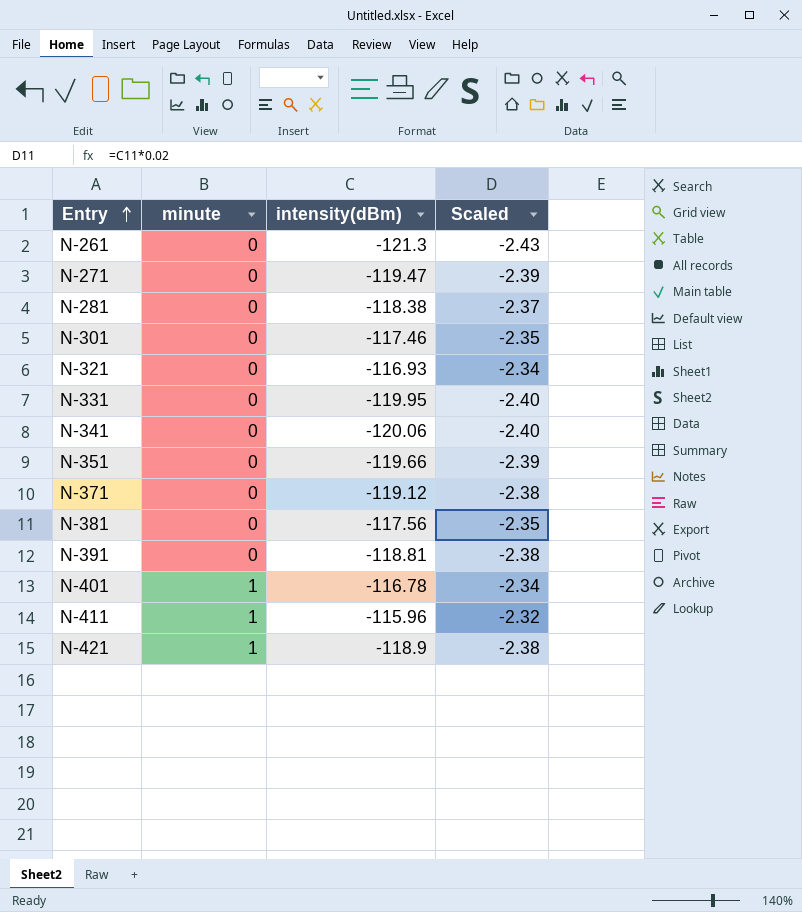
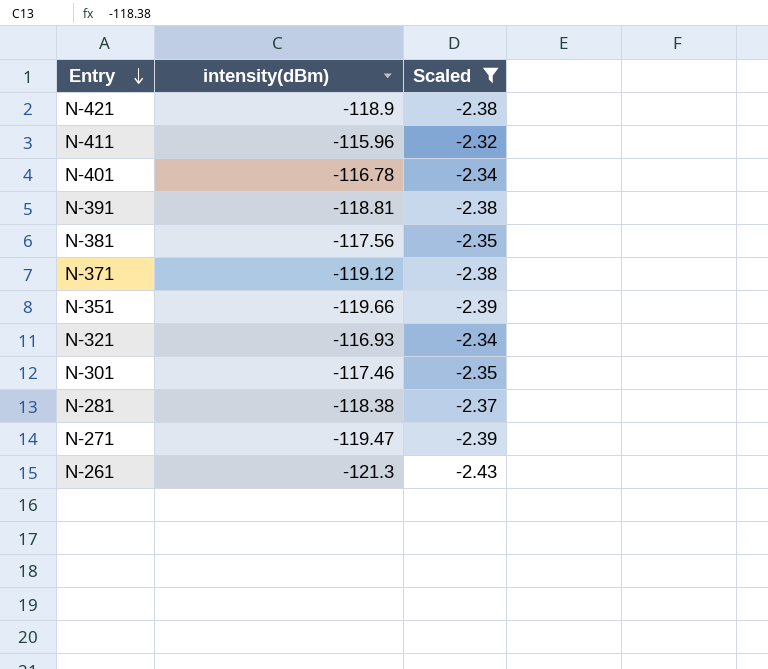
filter: none -> Scaled != -2.40
row order: Entry ascending -> Entry descending
column minute | position: 2 -> none

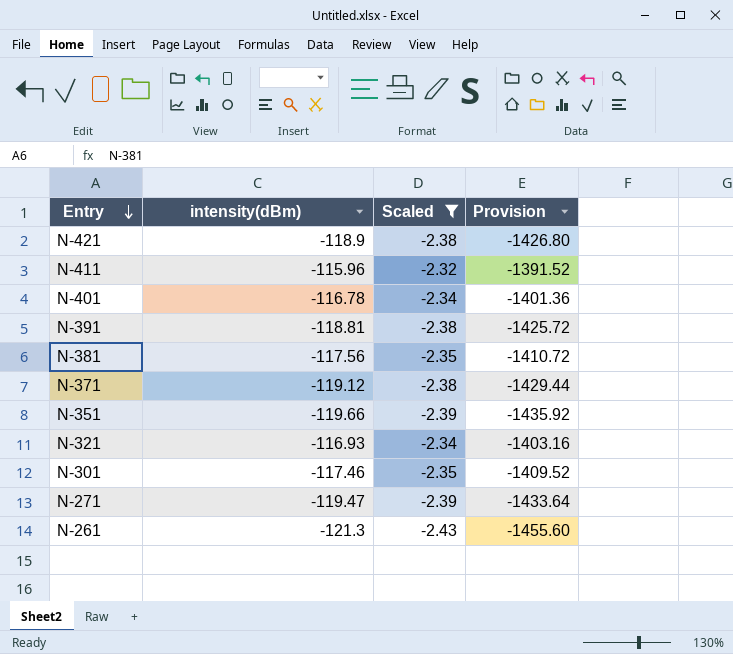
column Provision | formula: none -> [intensity(dBm)] * 12
row N-281: -118.38 | -2.37 -> none

